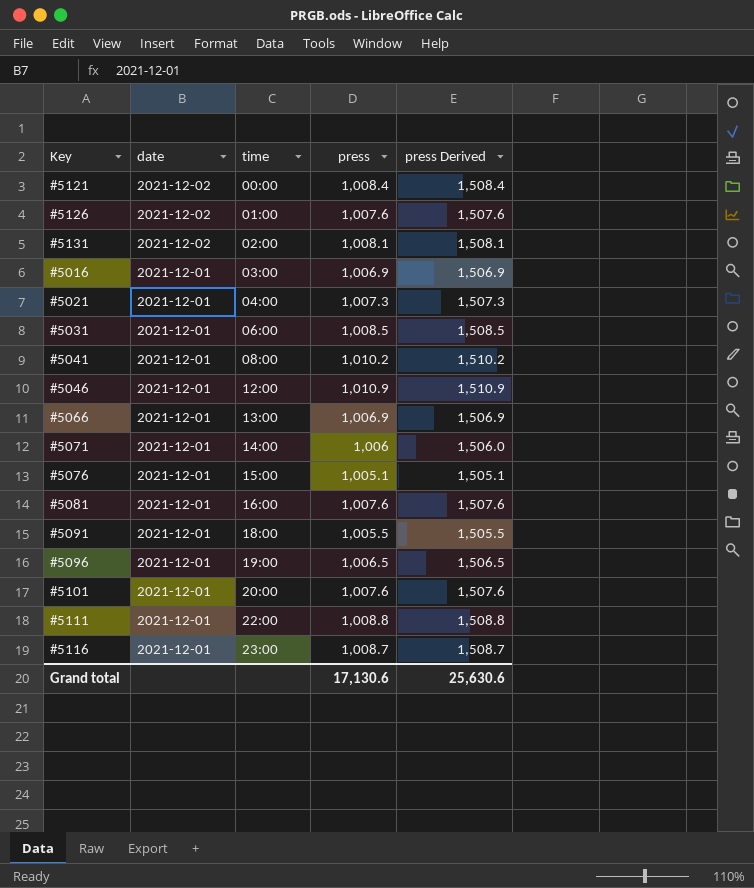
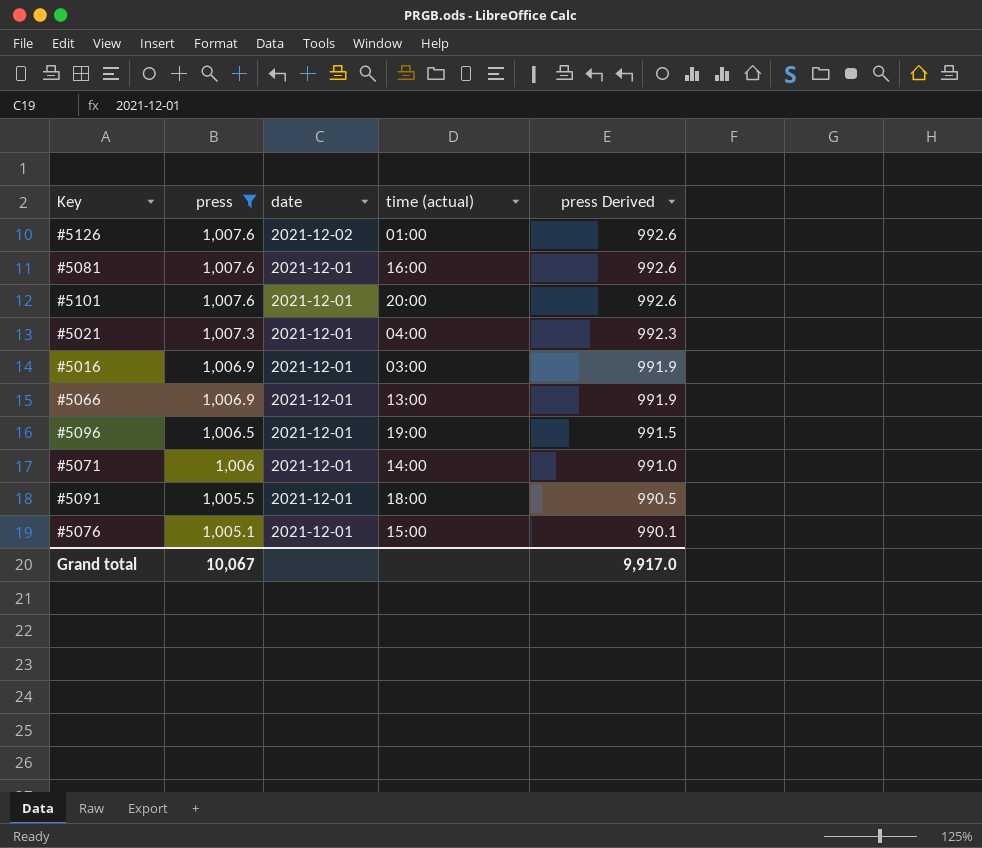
filter: none -> press <= 1,007.6
row order: date descending -> press descending
column press | position: 4 -> 2
column name: time -> time (actual)
column press Derived | formula: [press] + 500 -> [press] - 15
Grand total | press: 17,130.6 -> 10,067
Grand total | press Derived: 25,630.6 -> 9,917.0

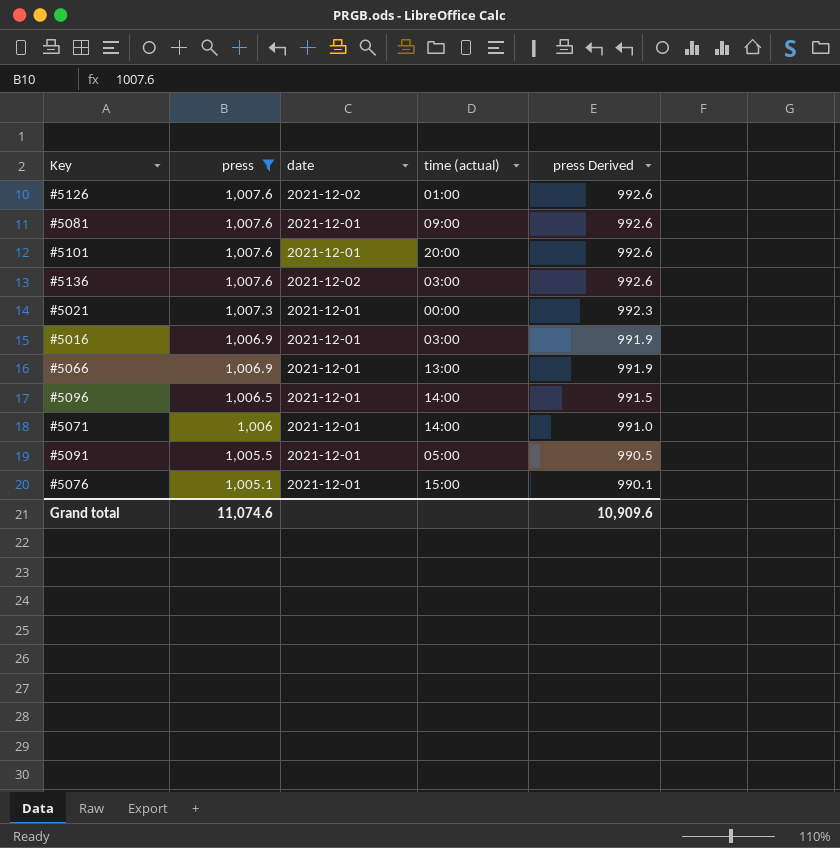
#5081 | time (actual): 16:00 -> 09:00
row #5136: none -> 1,007.6 | 2021-12-02 | 03:00 | 992.6
#5021 | time (actual): 04:00 -> 00:00
#5096 | time (actual): 19:00 -> 14:00
#5091 | time (actual): 18:00 -> 05:00
Grand total | press: 10,067 -> 11,074.6
Grand total | press Derived: 9,917.0 -> 10,909.6

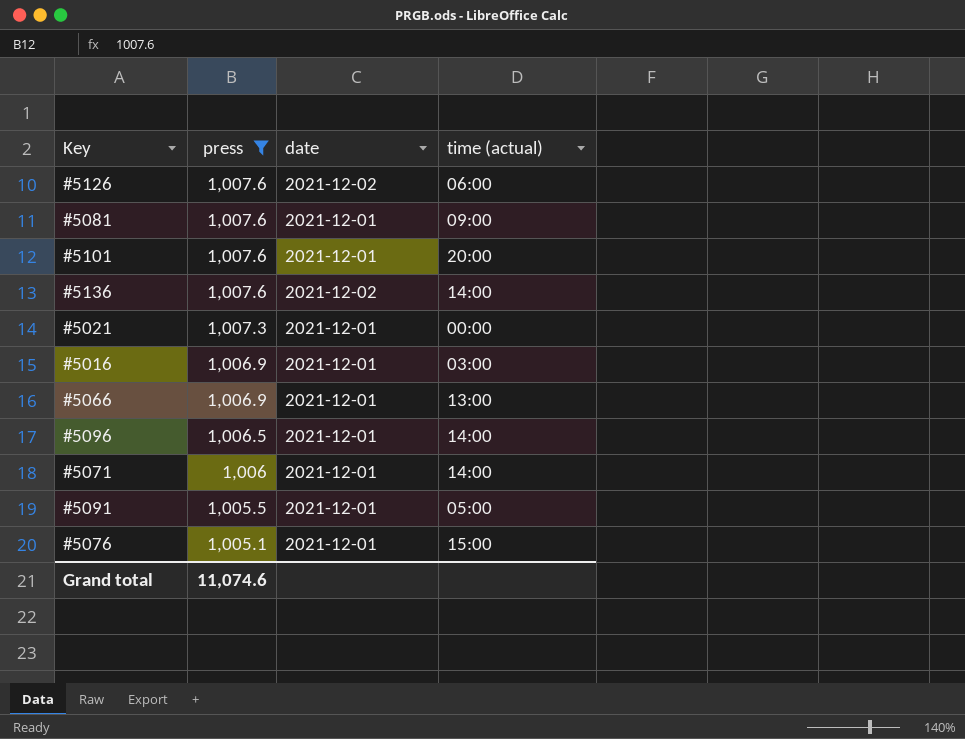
column press Derived | formula: [press] - 15 -> none
#5126 | time (actual): 01:00 -> 06:00
#5136 | time (actual): 03:00 -> 14:00

